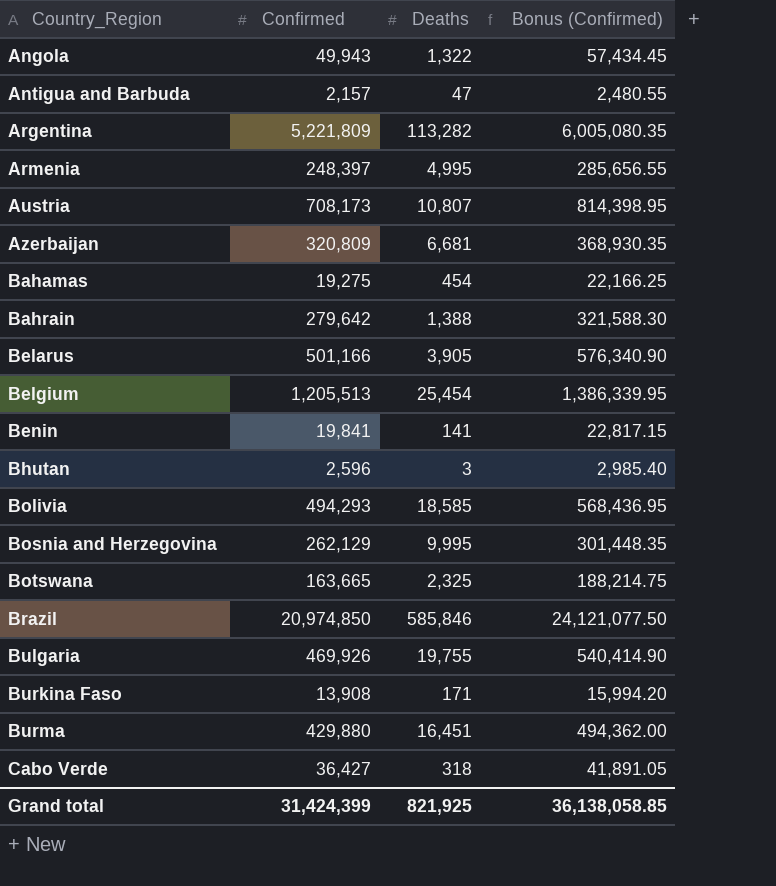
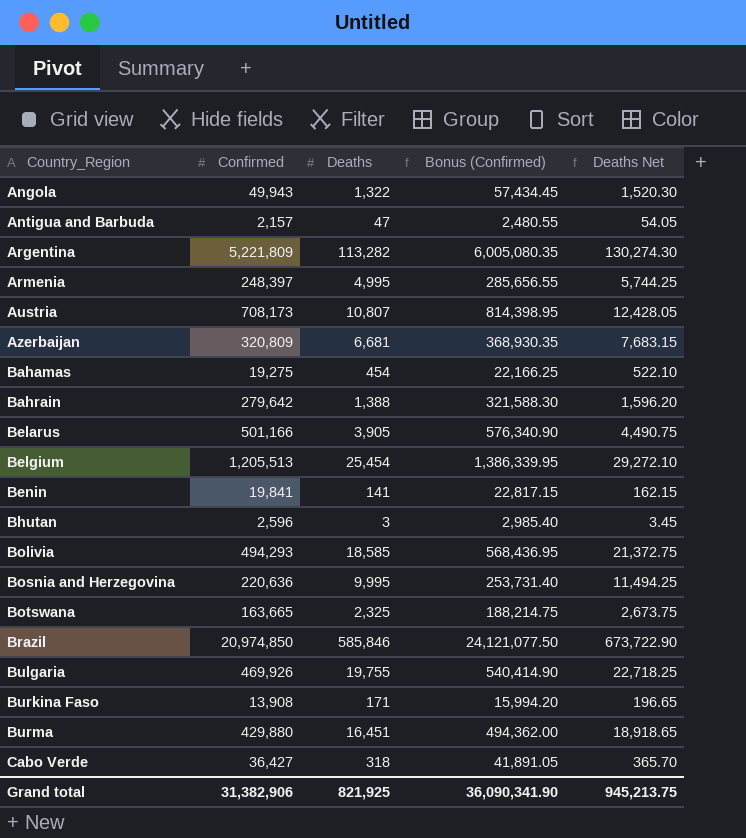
column Deaths Net | formula: none -> [Deaths] * 1.15
Bosnia and Herzegovina | Confirmed: 262,129 -> 220,636
Bosnia and Herzegovina | Bonus (Confirmed): 301,448.35 -> 253,731.40
Grand total | Confirmed: 31,424,399 -> 31,382,906
Grand total | Bonus (Confirmed): 36,138,058.85 -> 36,090,341.90

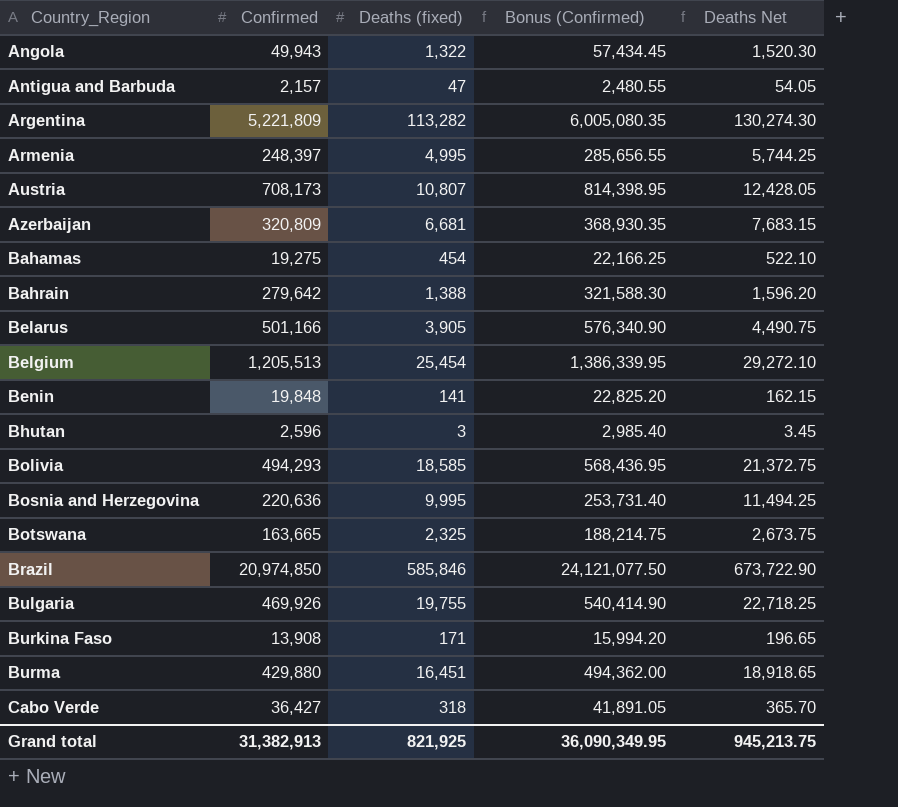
column name: Deaths -> Deaths (fixed)
Benin | Confirmed: 19,841 -> 19,848
Benin | Bonus (Confirmed): 22,817.15 -> 22,825.20
Grand total | Confirmed: 31,382,906 -> 31,382,913
Grand total | Bonus (Confirmed): 36,090,341.90 -> 36,090,349.95

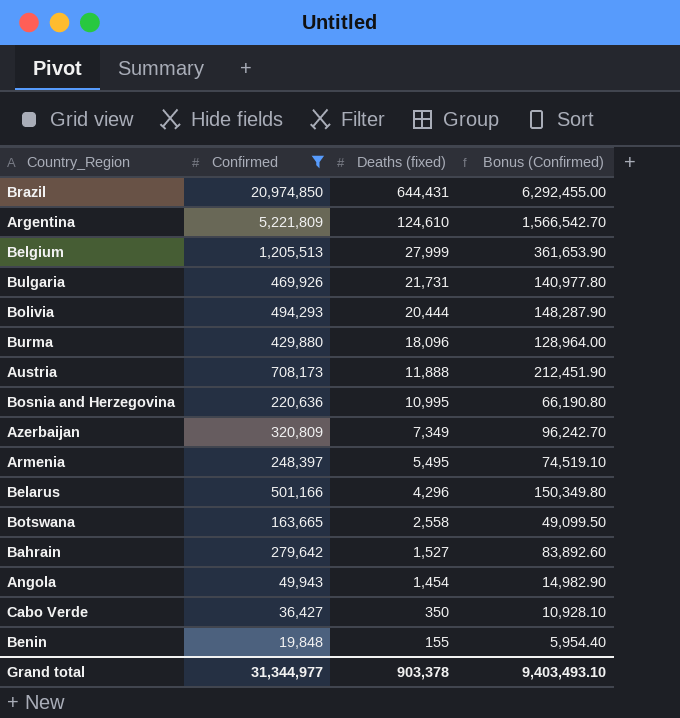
filter: none -> Confirmed >= 19,848
row order: Country_Region ascending -> Deaths (fixed) descending
column Deaths Net | formula: [Deaths (fixed)] * 1.15 -> none
column Bonus (Confirmed) | formula: [Confirmed] * 1.15 -> [Confirmed] * 0.3
Brazil | Deaths (fixed): 585,846 -> 644,431
Argentina | Deaths (fixed): 113,282 -> 124,610
Belgium | Deaths (fixed): 25,454 -> 27,999
Bulgaria | Deaths (fixed): 19,755 -> 21,731
Bolivia | Deaths (fixed): 18,585 -> 20,444
Burma | Deaths (fixed): 16,451 -> 18,096
Austria | Deaths (fixed): 10,807 -> 11,888
Bosnia and Herzegovina | Deaths (fixed): 9,995 -> 10,995
Azerbaijan | Deaths (fixed): 6,681 -> 7,349
Armenia | Deaths (fixed): 4,995 -> 5,495
Belarus | Deaths (fixed): 3,905 -> 4,296
Botswana | Deaths (fixed): 2,325 -> 2,558
Bahrain | Deaths (fixed): 1,388 -> 1,527
Angola | Deaths (fixed): 1,322 -> 1,454
Cabo Verde | Deaths (fixed): 318 -> 350
Benin | Deaths (fixed): 141 -> 155
Grand total | Confirmed: 31,382,913 -> 31,344,977
Grand total | Deaths (fixed): 821,925 -> 903,378
Grand total | Bonus (Confirmed): 36,090,349.95 -> 9,403,493.10

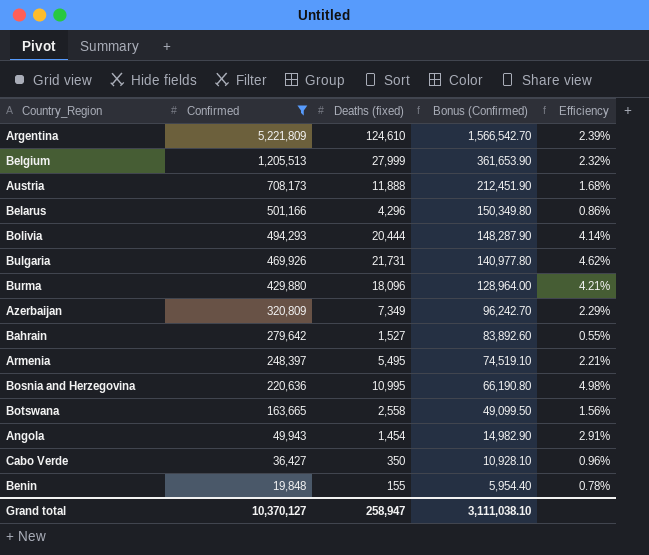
row order: Deaths (fixed) descending -> Confirmed descending
column Efficiency | formula: none -> [Deaths (fixed)] / [Confirmed]
row Brazil: 20,974,850 | 644,431 | 6,292,455.00 -> none
Grand total | Confirmed: 31,344,977 -> 10,370,127
Grand total | Deaths (fixed): 903,378 -> 258,947
Grand total | Bonus (Confirmed): 9,403,493.10 -> 3,111,038.10

